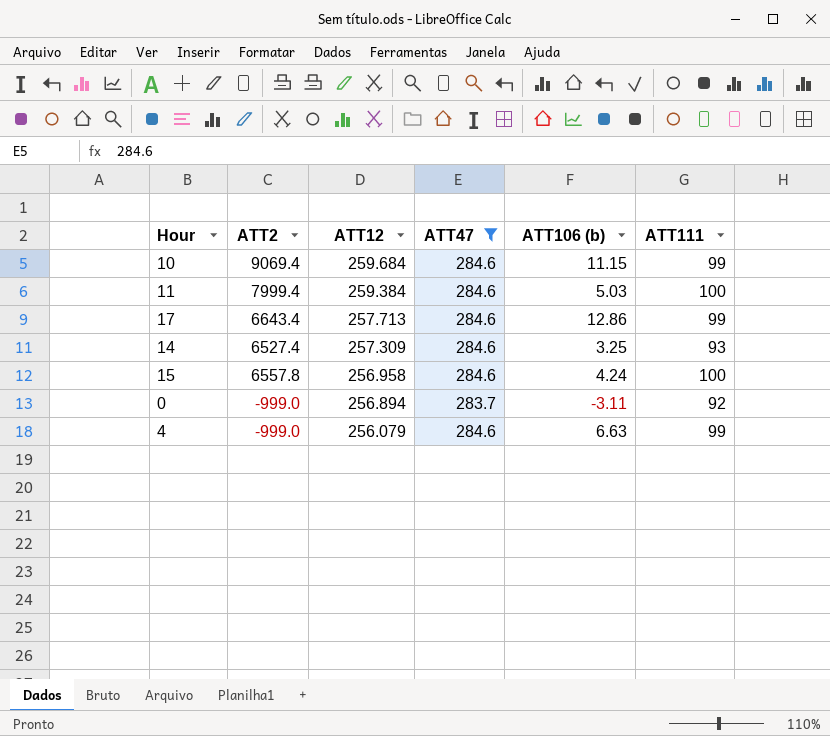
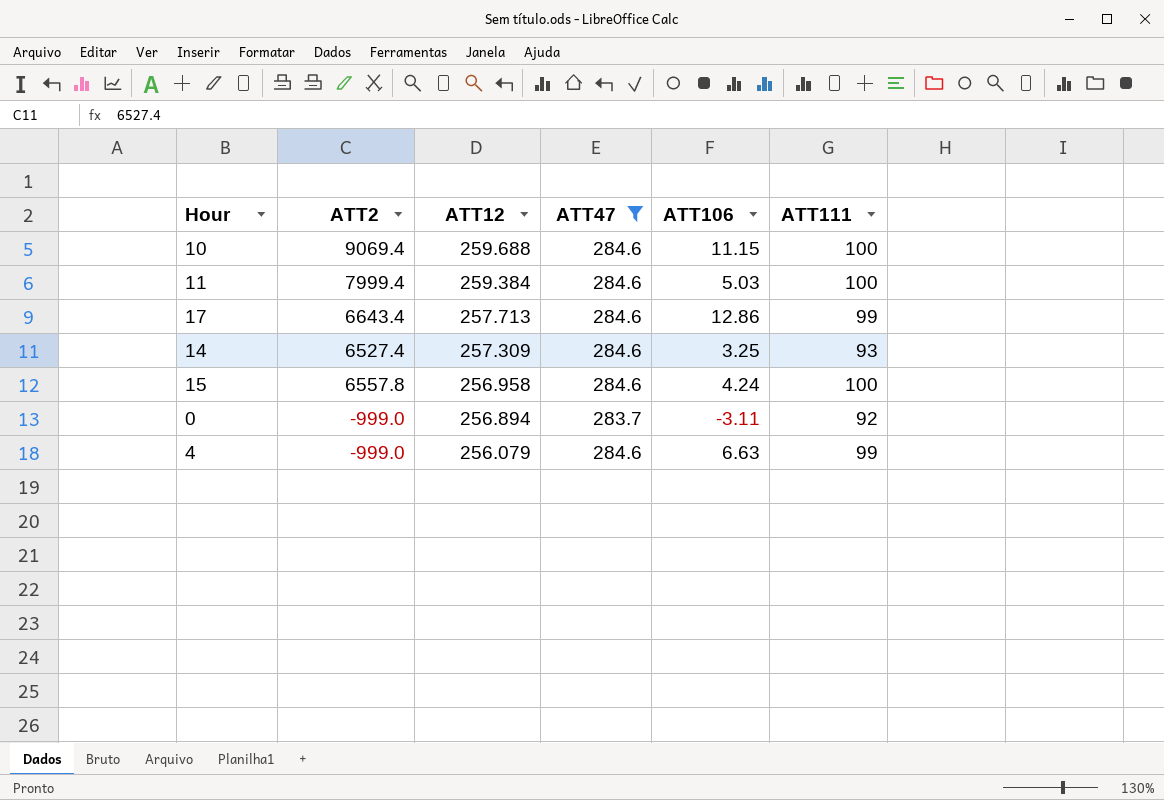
column name: ATT106 (b) -> ATT106
10 | ATT12: 259.684 -> 259.688
10 | ATT111: 99 -> 100

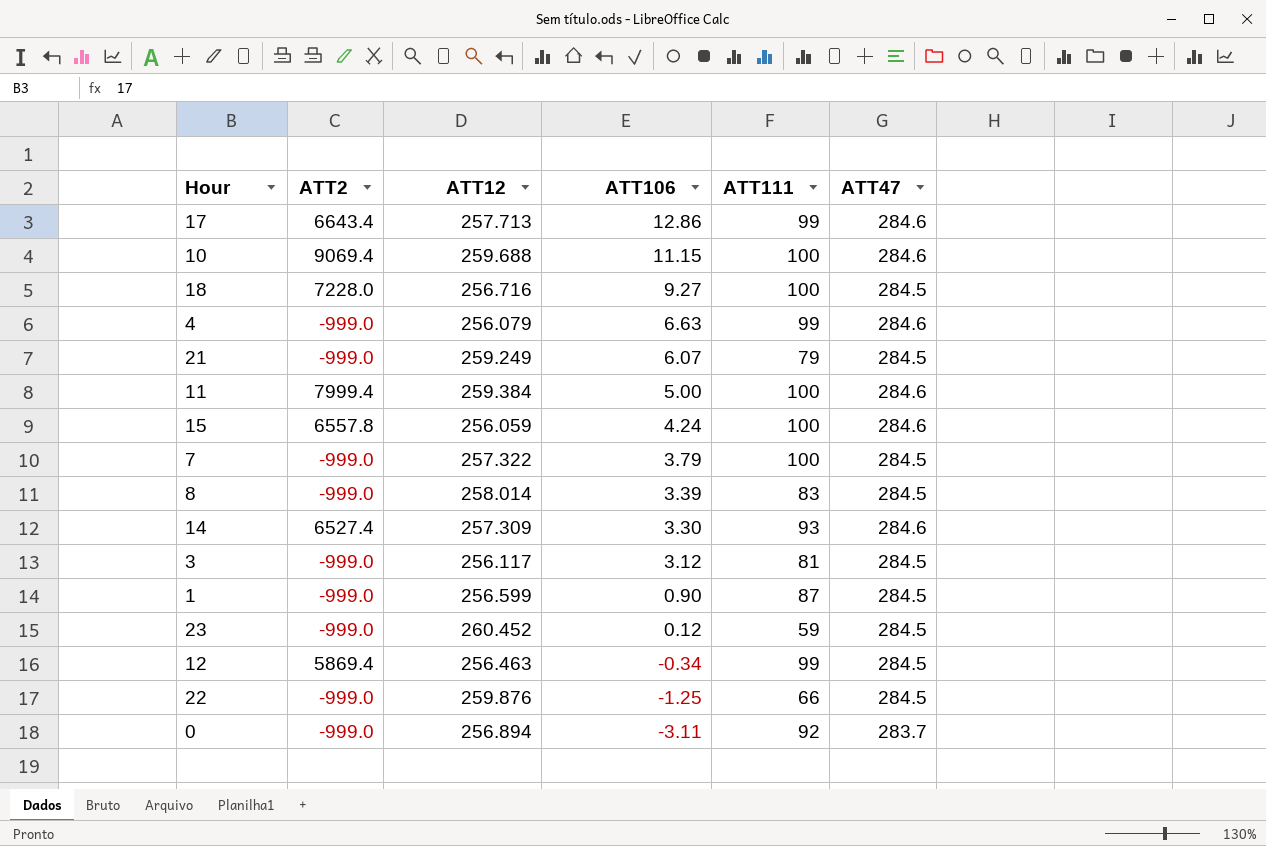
filter: ATT47 != 284.5 -> none
row order: ATT12 descending -> ATT106 descending
column ATT47 | position: 4 -> 6
11 | ATT106: 5.03 -> 5.00
15 | ATT12: 256.958 -> 256.059
14 | ATT106: 3.25 -> 3.30

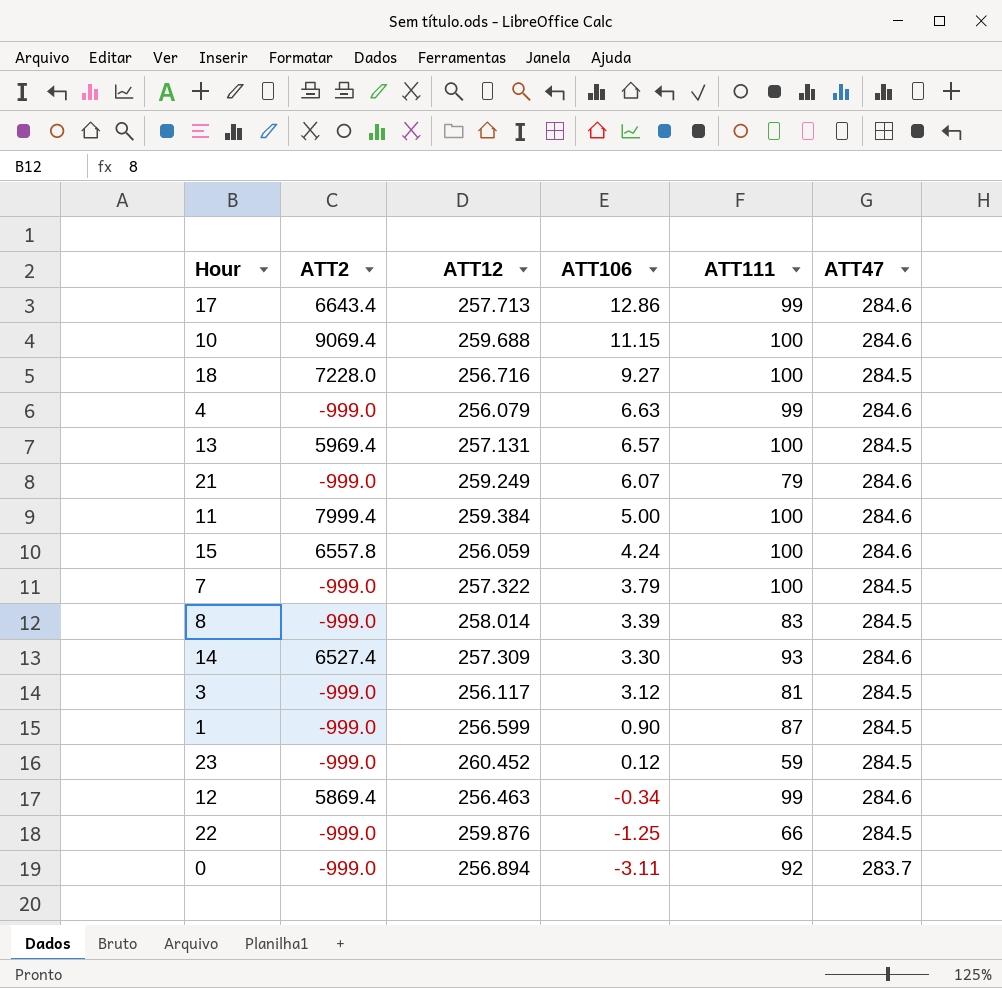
row 13: none -> 5969.4 | 257.131 | 6.57 | 100 | 284.5
21 | ATT47: 284.5 -> 284.6
12 | ATT47: 284.5 -> 284.6

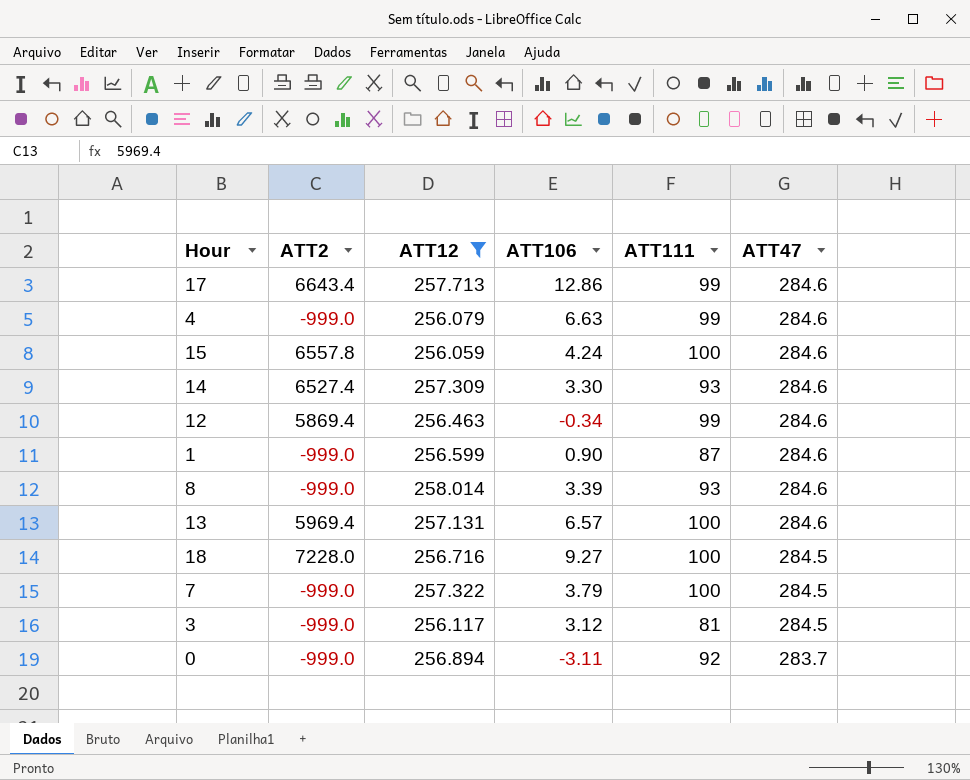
filter: none -> ATT12 <= 258.014
row order: ATT106 descending -> ATT47 descending
1 | ATT47: 284.5 -> 284.6
8 | ATT111: 83 -> 93
8 | ATT47: 284.5 -> 284.6
13 | ATT47: 284.5 -> 284.6

